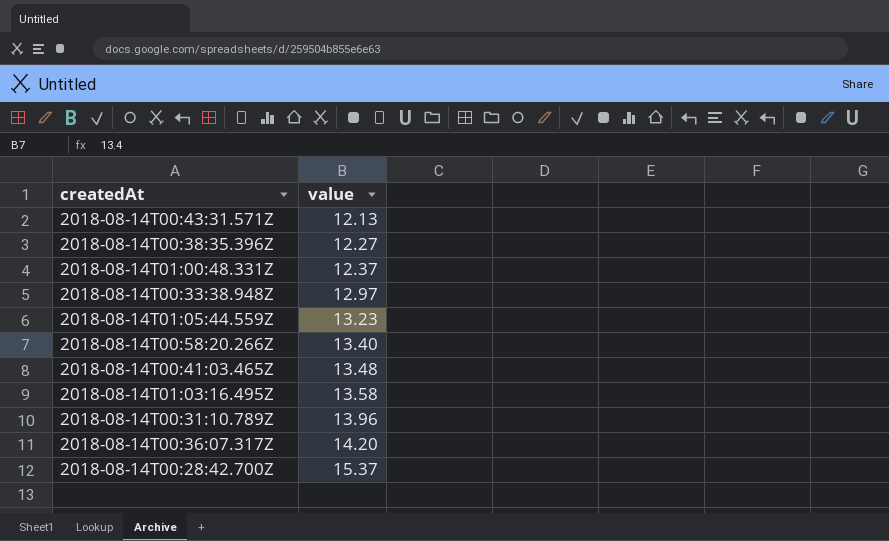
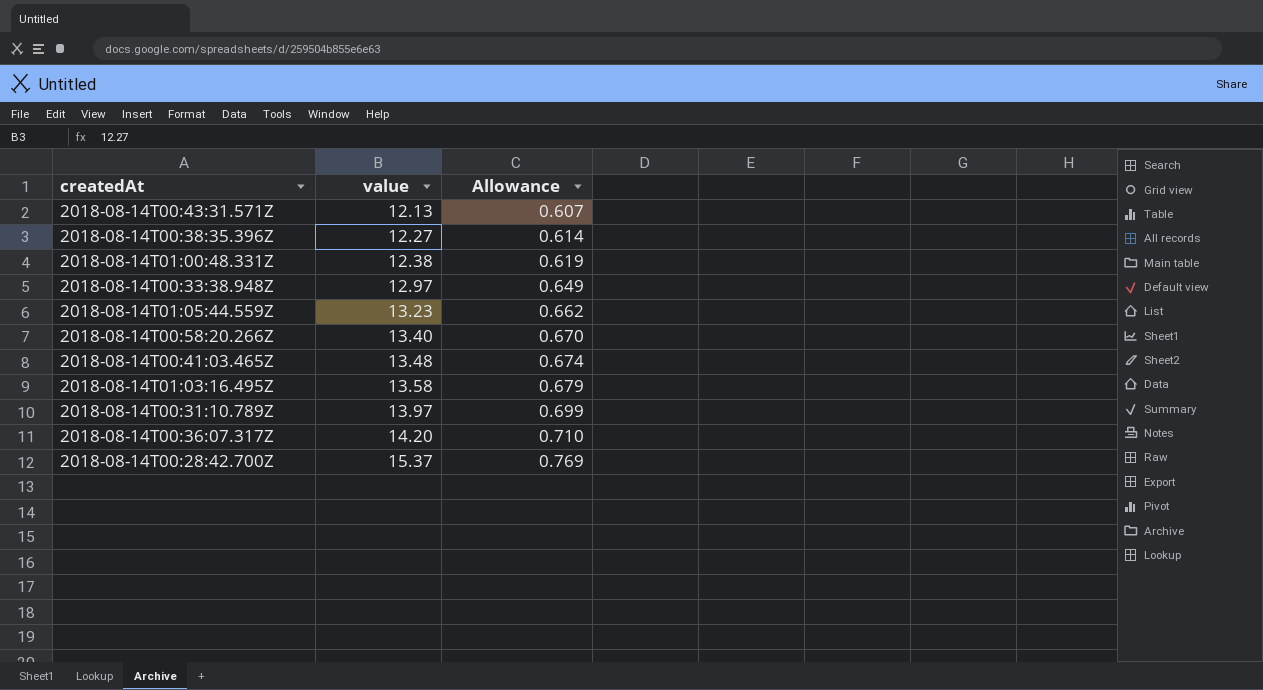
column Allowance | formula: none -> [value] * 0.05
2018-08-14T01:00:48.331Z | value: 12.37 -> 12.38
2018-08-14T00:31:10.789Z | value: 13.96 -> 13.97

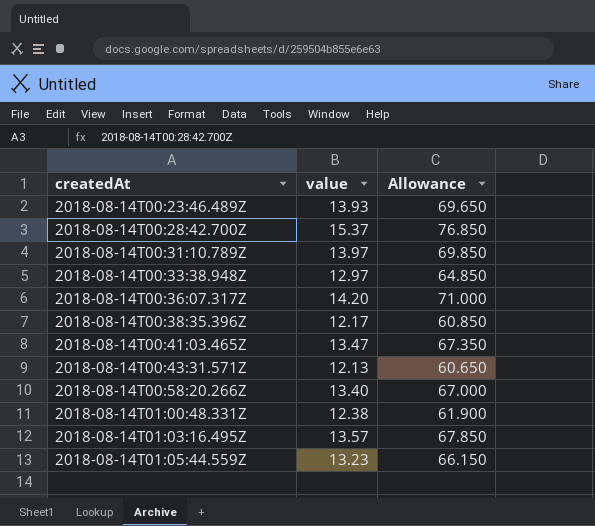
row order: value ascending -> createdAt ascending
column Allowance | formula: [value] * 0.05 -> [value] * 5
row 2018-08-14T00:23:46.489Z: none -> 13.93 | 69.650
2018-08-14T00:38:35.396Z | value: 12.27 -> 12.17
2018-08-14T00:41:03.465Z | value: 13.48 -> 13.47
2018-08-14T01:03:16.495Z | value: 13.58 -> 13.57

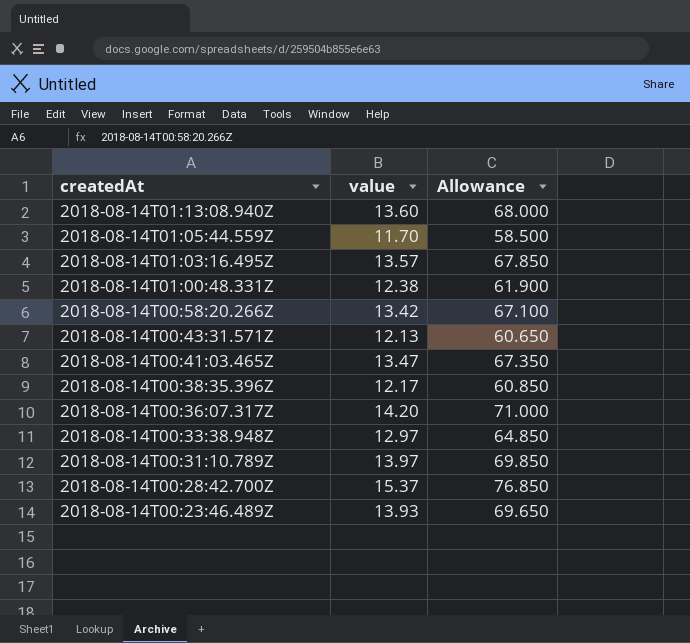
row order: createdAt ascending -> createdAt descending
row 2018-08-14T01:13:08.940Z: none -> 13.60 | 68.000
2018-08-14T01:05:44.559Z | value: 13.23 -> 11.70
2018-08-14T01:05:44.559Z | Allowance: 66.150 -> 58.500
2018-08-14T00:58:20.266Z | value: 13.40 -> 13.42
2018-08-14T00:58:20.266Z | Allowance: 67.000 -> 67.100

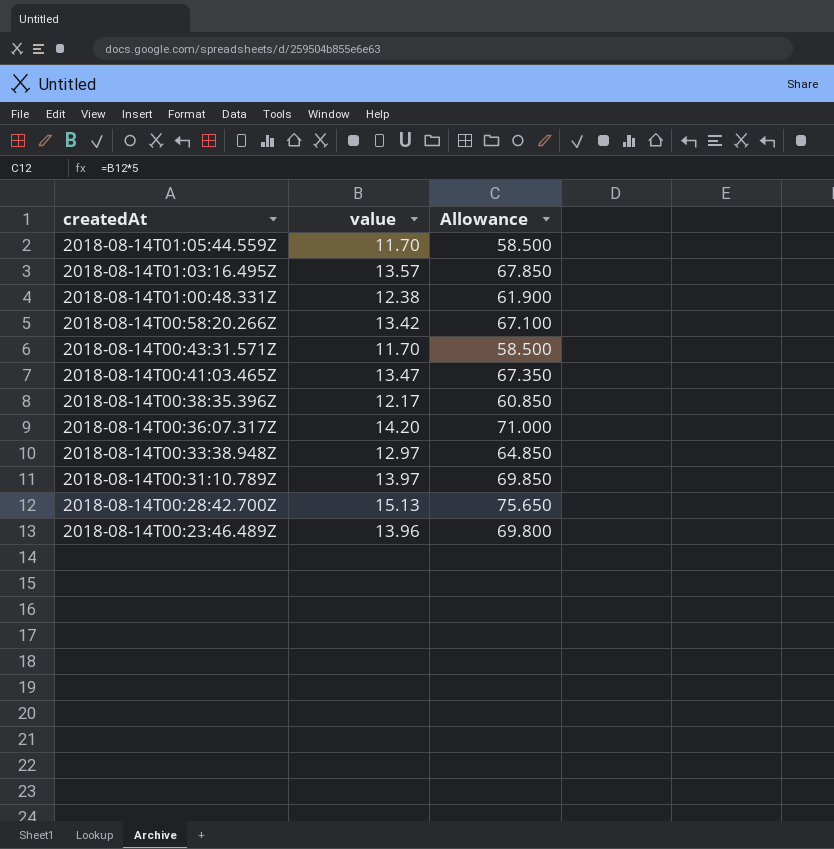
row 2018-08-14T01:13:08.940Z: 13.60 | 68.000 -> none
2018-08-14T00:43:31.571Z | value: 12.13 -> 11.70
2018-08-14T00:43:31.571Z | Allowance: 60.650 -> 58.500
2018-08-14T00:28:42.700Z | value: 15.37 -> 15.13
2018-08-14T00:28:42.700Z | Allowance: 76.850 -> 75.650
2018-08-14T00:23:46.489Z | value: 13.93 -> 13.96
2018-08-14T00:23:46.489Z | Allowance: 69.650 -> 69.800

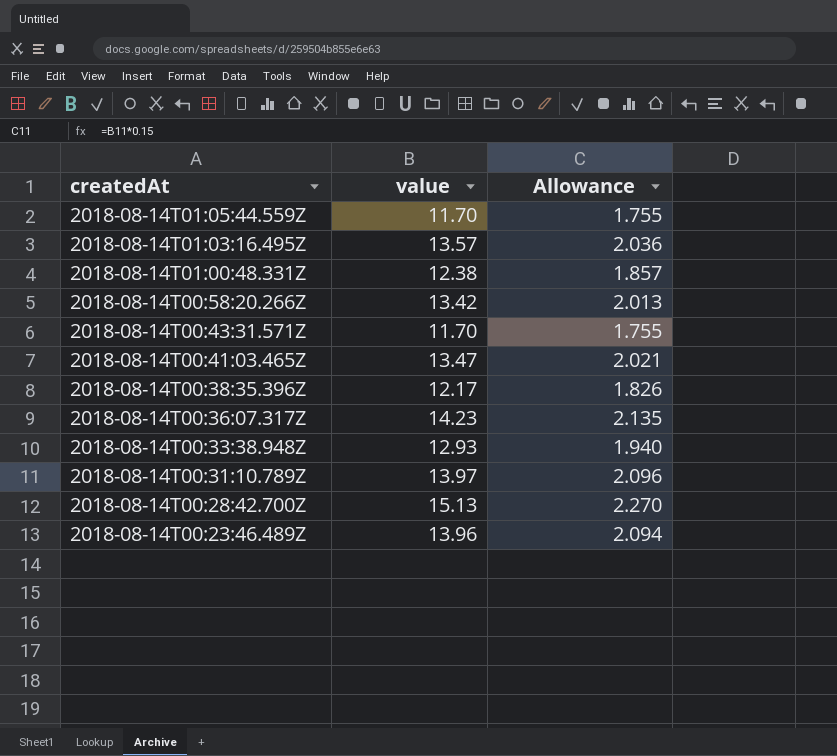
column Allowance | formula: [value] * 5 -> [value] * 0.15
2018-08-14T00:36:07.317Z | value: 14.20 -> 14.23
2018-08-14T00:33:38.948Z | value: 12.97 -> 12.93

